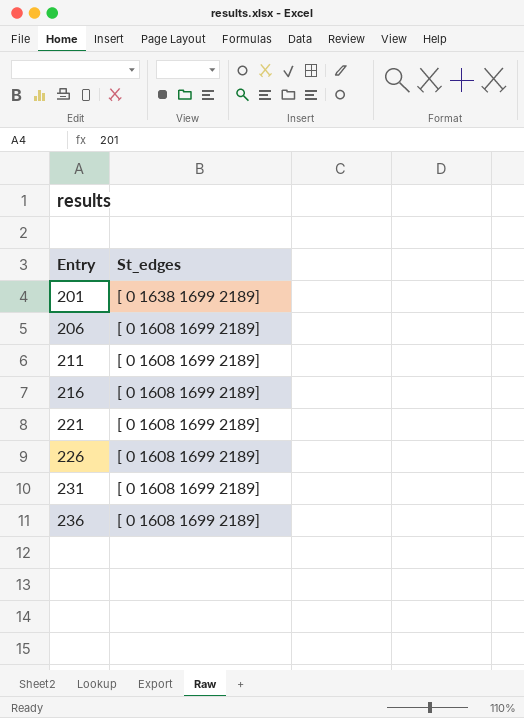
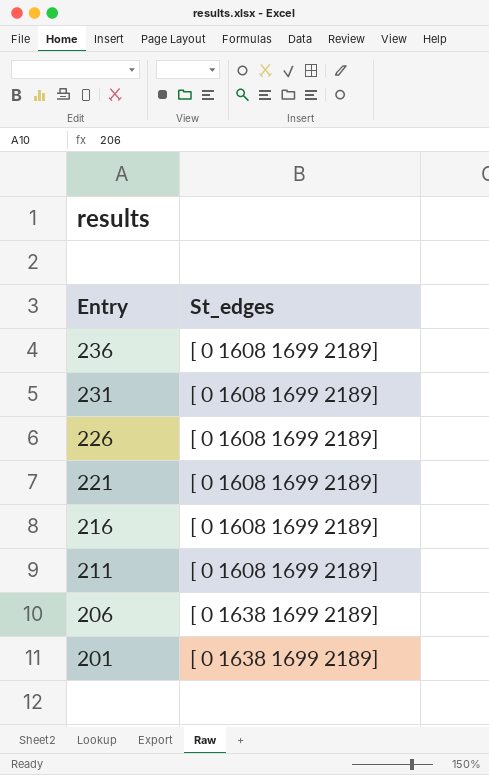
row order: Entry ascending -> Entry descending
206 | St_edges: [ 0 1608 1699 2189] -> [ 0 1638 1699 2189]

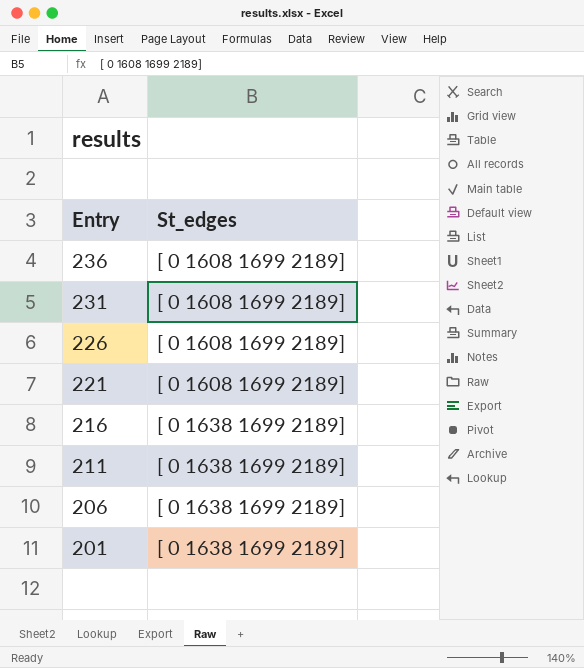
216 | St_edges: [ 0 1608 1699 2189] -> [ 0 1638 1699 2189]
211 | St_edges: [ 0 1608 1699 2189] -> [ 0 1638 1699 2189]

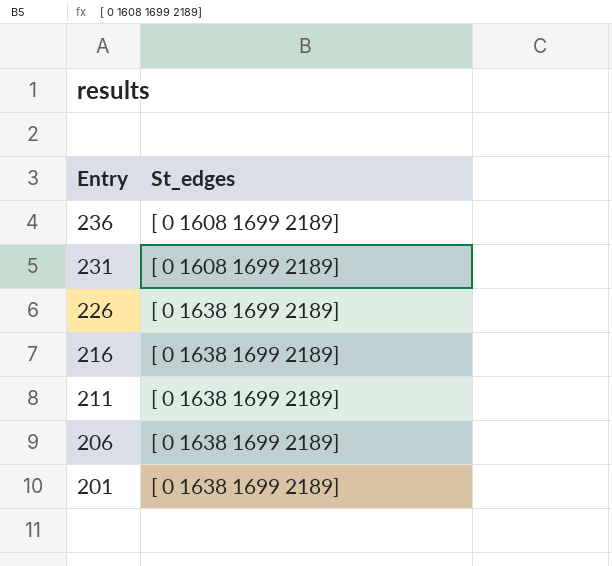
row 221: [ 0 1608 1699 2189] -> none
226 | St_edges: [ 0 1608 1699 2189] -> [ 0 1638 1699 2189]

